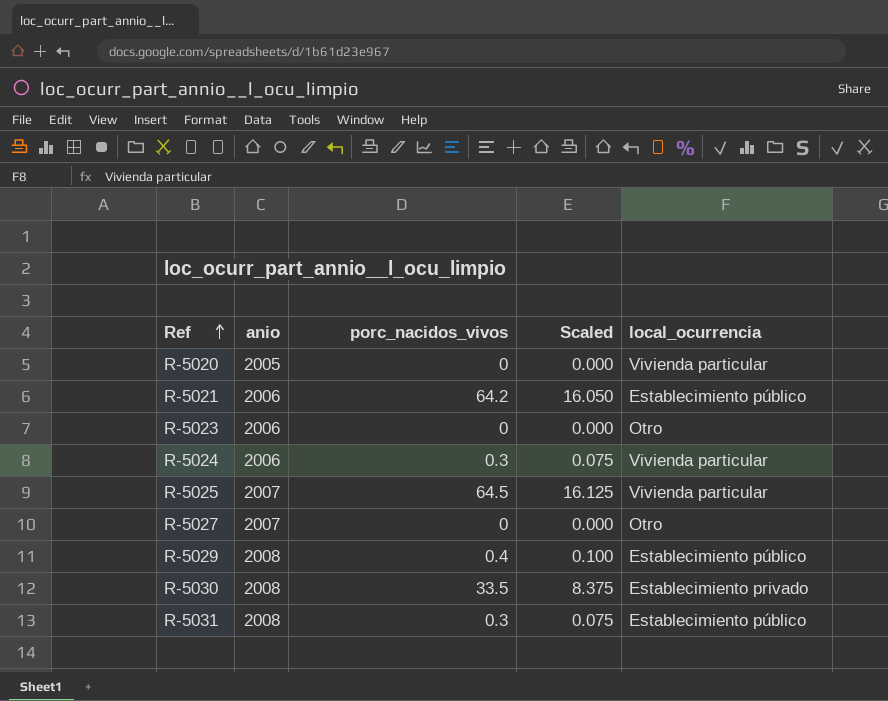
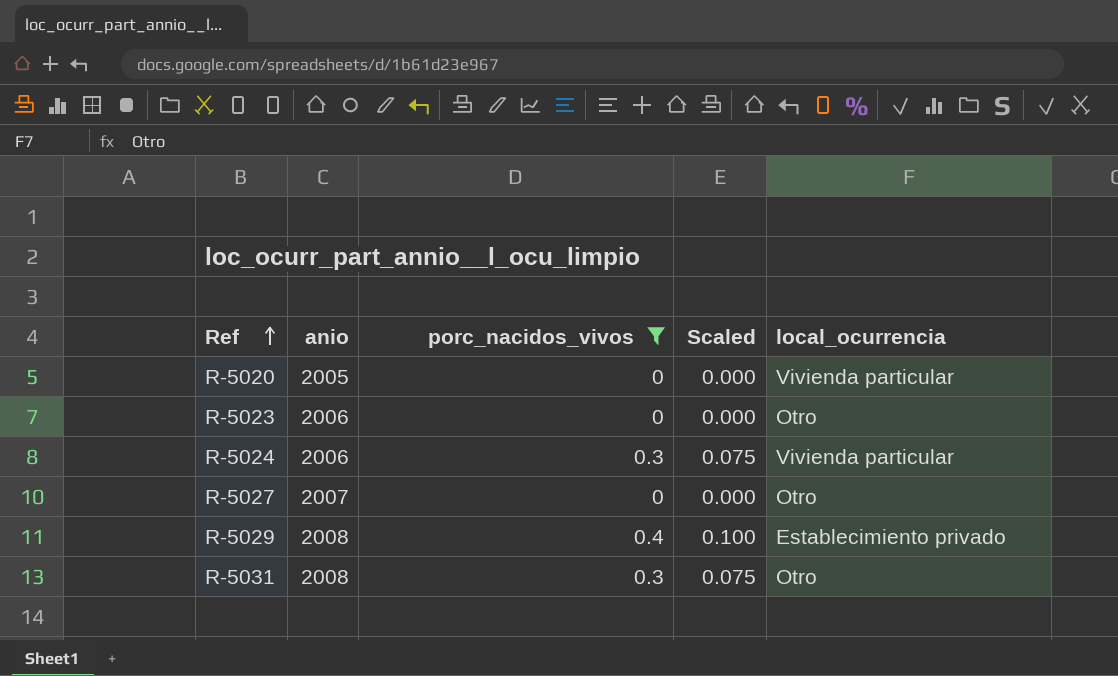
filter: none -> porc_nacidos_vivos <= 0.4
R-5029 | local_ocurrencia: Establecimiento público -> Establecimiento privado
R-5031 | local_ocurrencia: Establecimiento público -> Otro

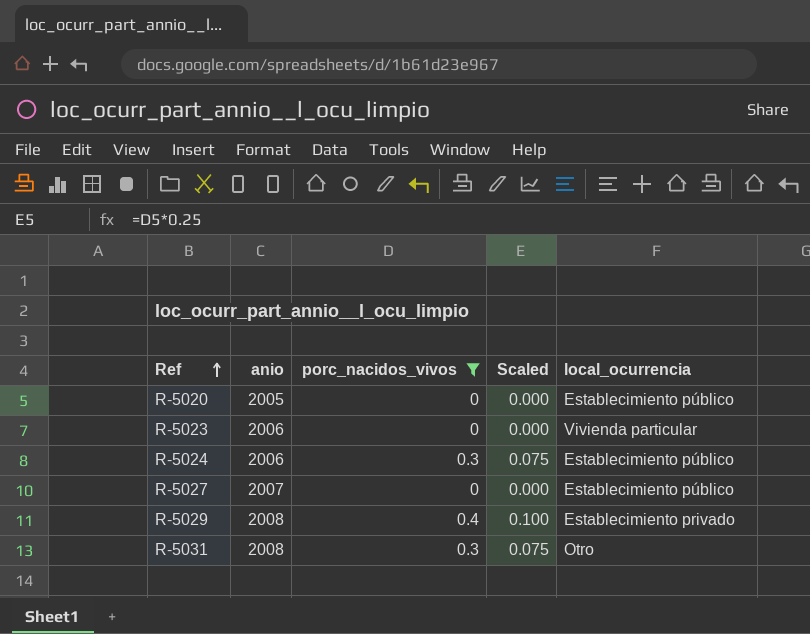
R-5020 | local_ocurrencia: Vivienda particular -> Establecimiento público
R-5023 | local_ocurrencia: Otro -> Vivienda particular
R-5024 | local_ocurrencia: Vivienda particular -> Establecimiento público
R-5027 | local_ocurrencia: Otro -> Establecimiento público

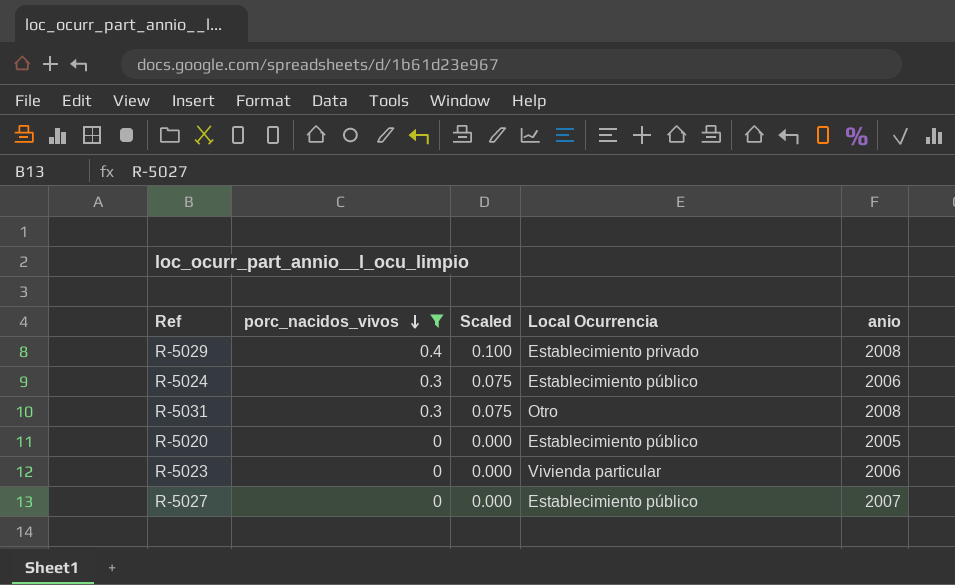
row order: Ref ascending -> porc_nacidos_vivos descending
column name: local_ocurrencia -> Local Ocurrencia
column anio | position: 2 -> 5

